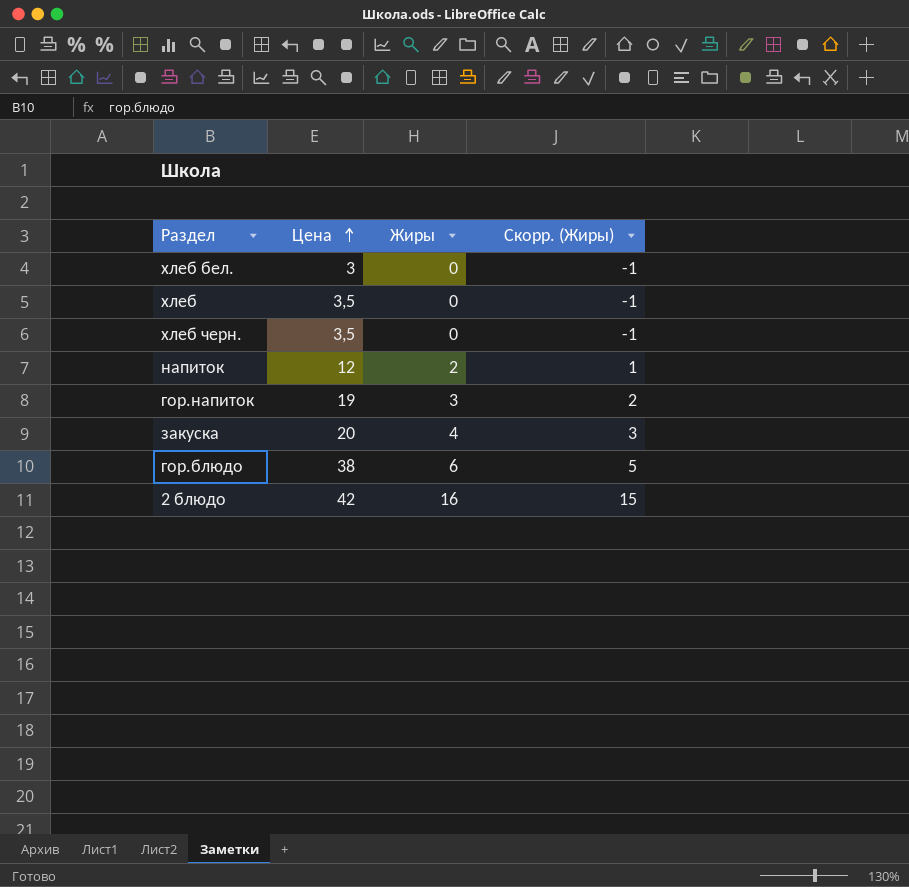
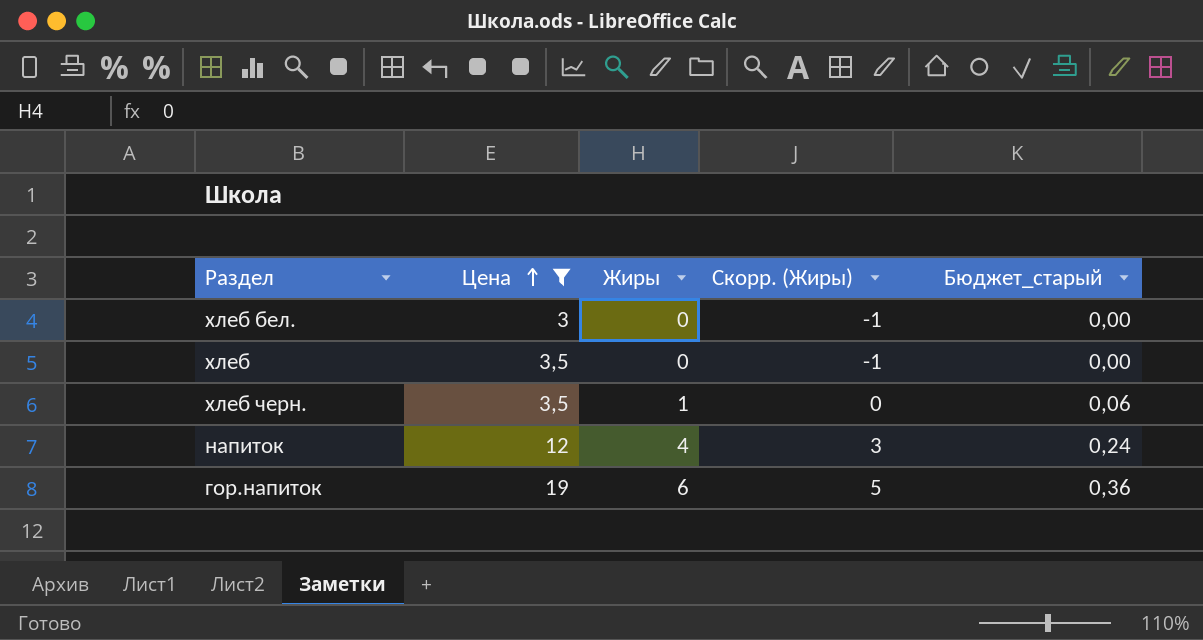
filter: none -> Цена <= 19
column Бюджет_старый | formula: none -> [Жиры] * 0,06
хлеб черн. | Жиры: 0 -> 1
хлеб черн. | Скорр. (Жиры): -1 -> 0
напиток | Жиры: 2 -> 4
напиток | Скорр. (Жиры): 1 -> 3
гор.напиток | Жиры: 3 -> 6
гор.напиток | Скорр. (Жиры): 2 -> 5

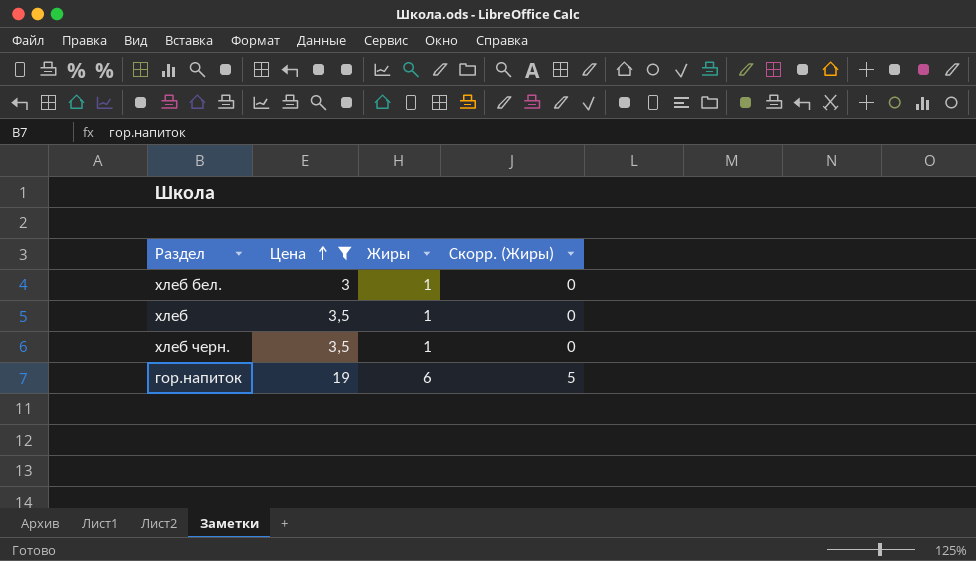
column Бюджет_старый | formula: [Жиры] * 0,06 -> none
row напиток: 12 | 4 | 3 | 0,24 -> none
хлеб бел. | Жиры: 0 -> 1
хлеб бел. | Скорр. (Жиры): -1 -> 0
хлеб | Жиры: 0 -> 1
хлеб | Скорр. (Жиры): -1 -> 0

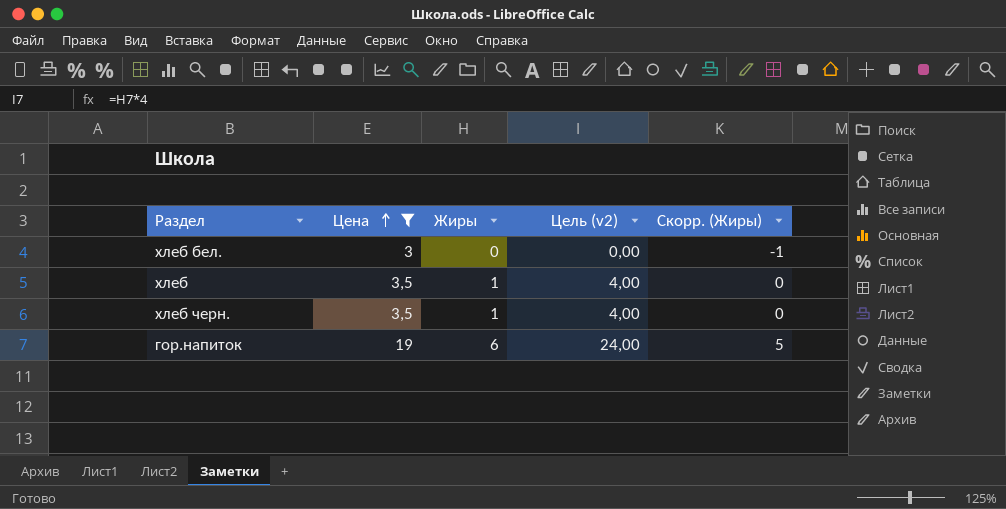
column Цель (v2) | formula: none -> [Жиры] * 4
хлеб бел. | Жиры: 1 -> 0
хлеб бел. | Скорр. (Жиры): 0 -> -1

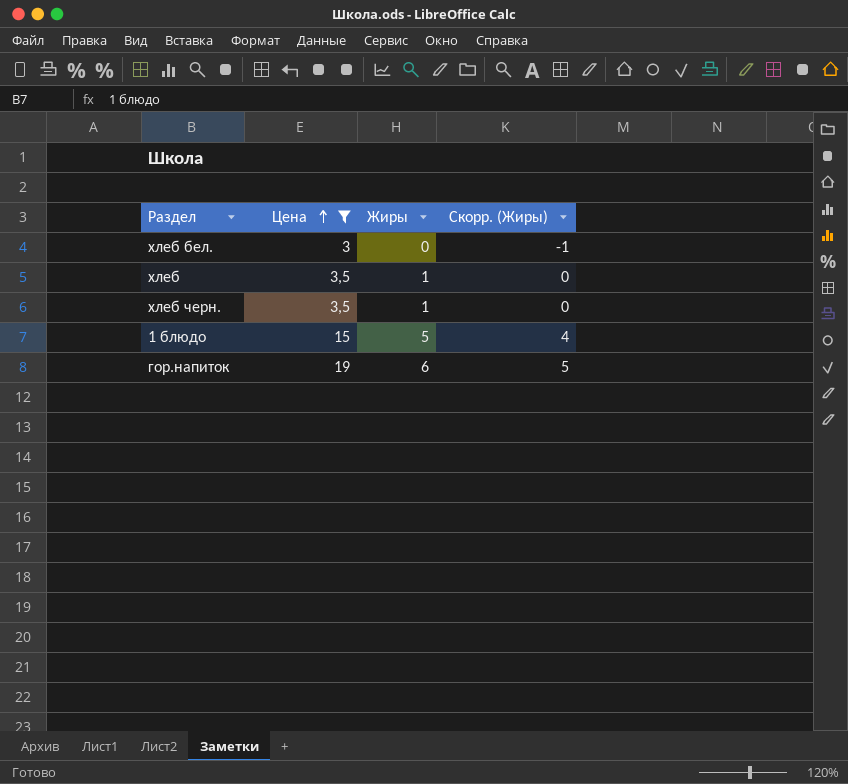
column Цель (v2) | formula: [Жиры] * 4 -> none
row 1 блюдо: none -> 15 | 5 | 4

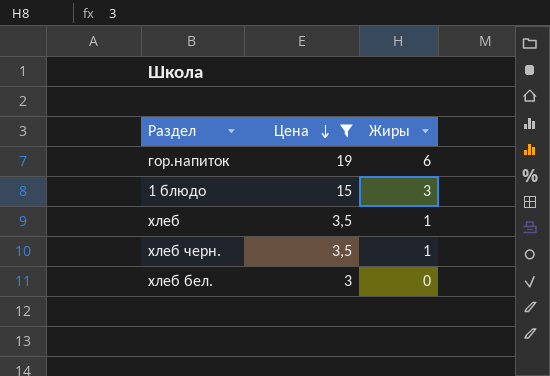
row order: Цена ascending -> Цена descending
column Скорр. (Жиры) | formula: [Жиры] - 1 -> none
1 блюдо | Жиры: 5 -> 3

